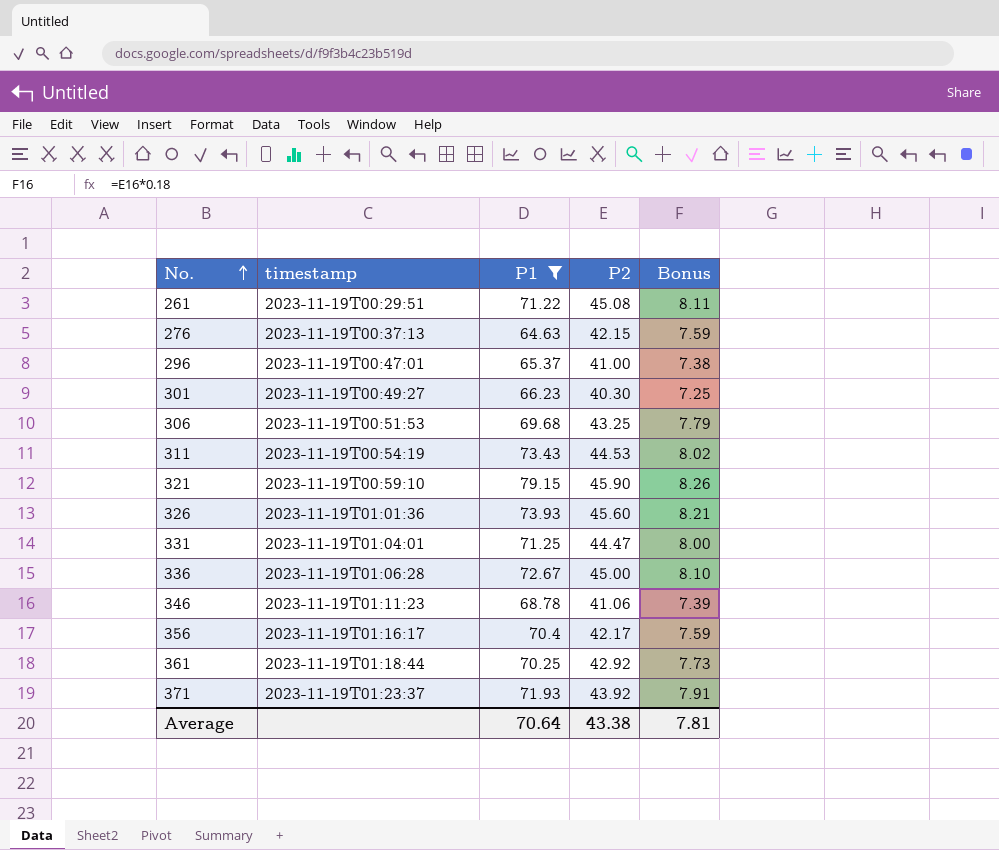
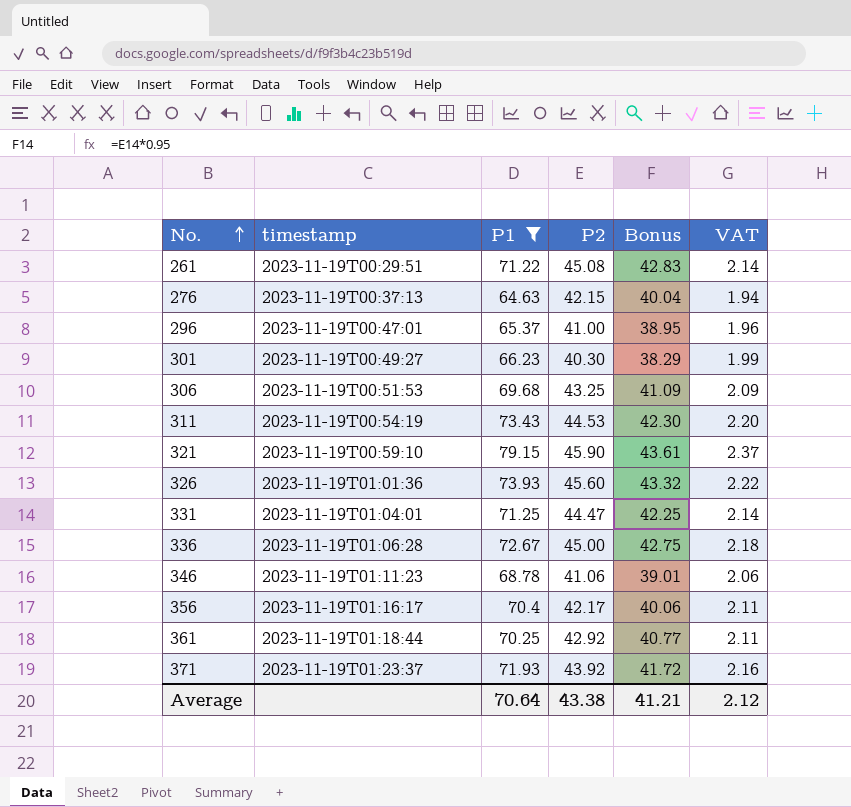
column Bonus | formula: [P2] * 0.18 -> [P2] * 0.95
column VAT | formula: none -> [P1] * 0.03
Average | Bonus: 7.81 -> 41.21

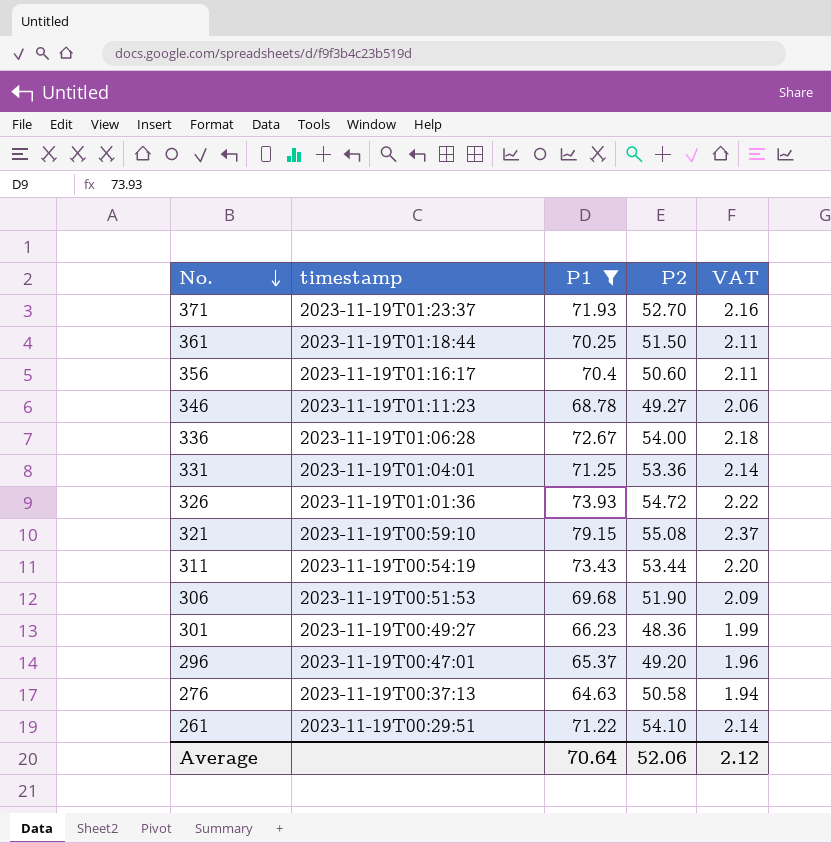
row order: No. ascending -> No. descending
column Bonus | formula: [P2] * 0.95 -> none
371 | P2: 43.92 -> 52.70
361 | P2: 42.92 -> 51.50
356 | P2: 42.17 -> 50.60
346 | P2: 41.06 -> 49.27
336 | P2: 45.00 -> 54.00
331 | P2: 44.47 -> 53.36
326 | P2: 45.60 -> 54.72
321 | P2: 45.90 -> 55.08
311 | P2: 44.53 -> 53.44
306 | P2: 43.25 -> 51.90
301 | P2: 40.30 -> 48.36
296 | P2: 41.00 -> 49.20
276 | P2: 42.15 -> 50.58
261 | P2: 45.08 -> 54.10
Average | P2: 43.38 -> 52.06

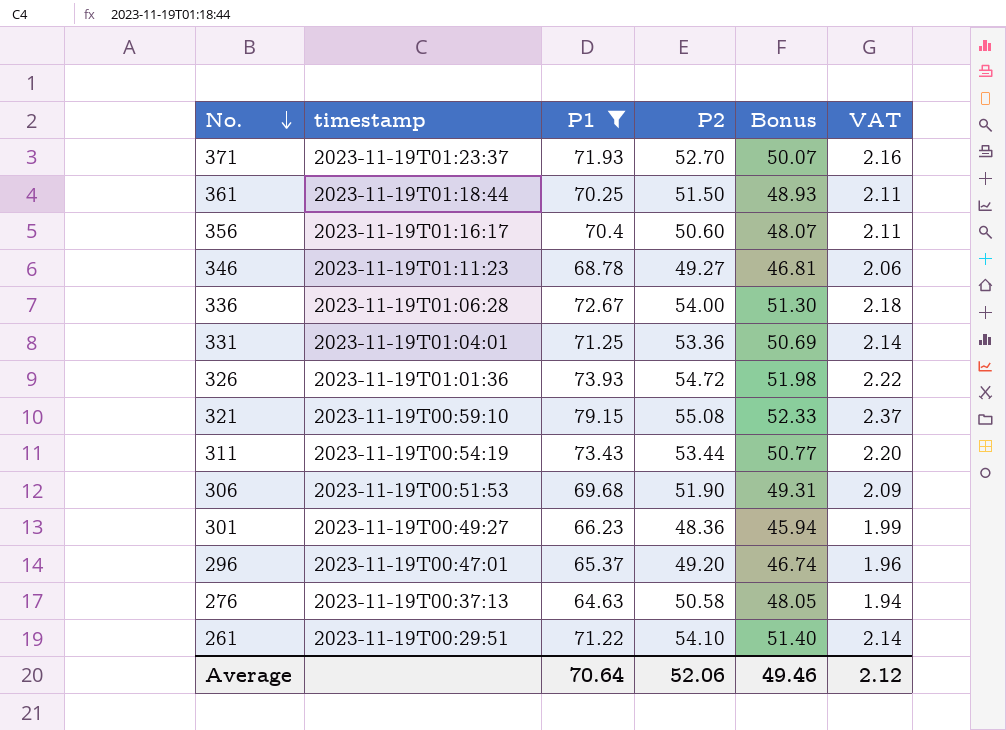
column Bonus | formula: none -> [P2] * 0.95

